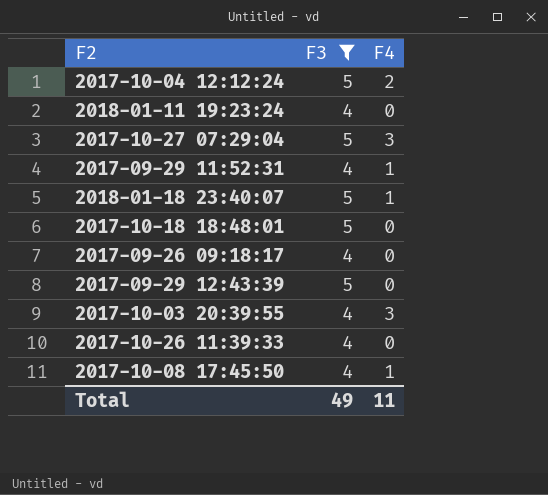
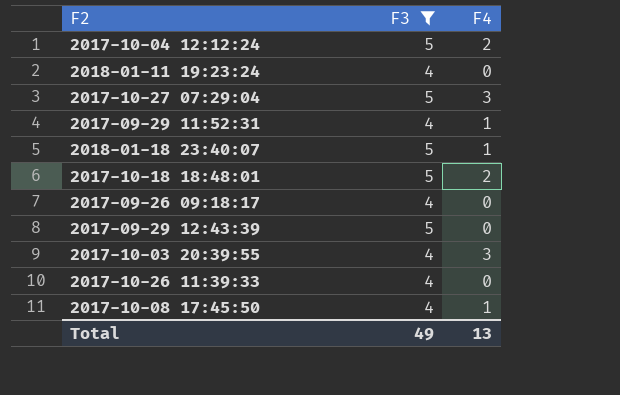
2017-10-18 18:48:01 | F4: 0 -> 2
Total | F4: 11 -> 13

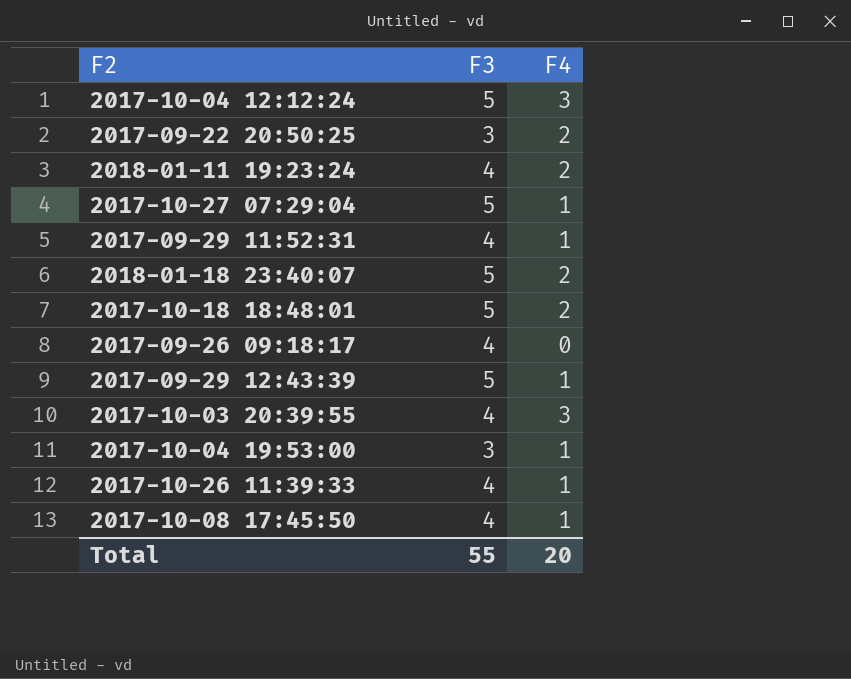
filter: F3 != 3 -> none
2017-10-04 12:12:24 | F4: 2 -> 3
2018-01-11 19:23:24 | F4: 0 -> 2
2017-10-27 07:29:04 | F4: 3 -> 1
2018-01-18 23:40:07 | F4: 1 -> 2
2017-09-29 12:43:39 | F4: 0 -> 1
2017-10-26 11:39:33 | F4: 0 -> 1
Total | F3: 49 -> 55
Total | F4: 13 -> 20

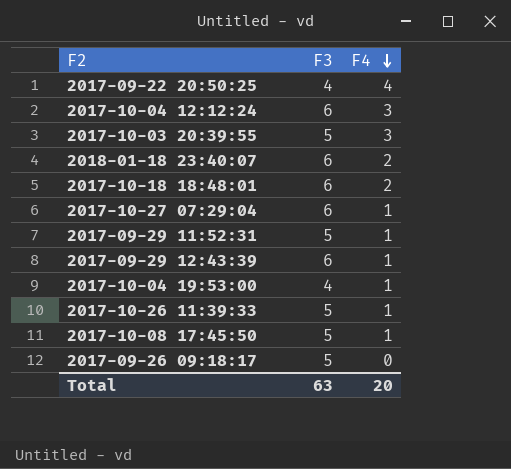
row order: none -> F4 descending
row 2018-01-11 19:23:24: 4 | 2 -> none
2017-09-22 20:50:25 | F3: 3 -> 4
2017-09-22 20:50:25 | F4: 2 -> 4
2017-10-04 12:12:24 | F3: 5 -> 6
2017-10-03 20:39:55 | F3: 4 -> 5
2018-01-18 23:40:07 | F3: 5 -> 6
2017-10-18 18:48:01 | F3: 5 -> 6
2017-10-27 07:29:04 | F3: 5 -> 6
2017-09-29 11:52:31 | F3: 4 -> 5
2017-09-29 12:43:39 | F3: 5 -> 6
2017-10-04 19:53:00 | F3: 3 -> 4
2017-10-26 11:39:33 | F3: 4 -> 5
2017-10-08 17:45:50 | F3: 4 -> 5
2017-09-26 09:18:17 | F3: 4 -> 5
Total | F3: 55 -> 63

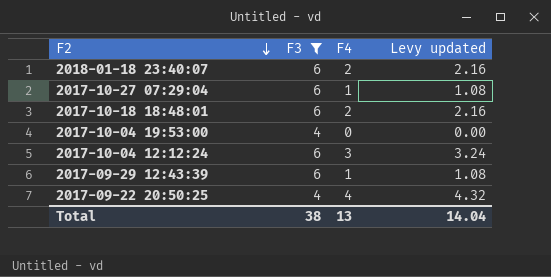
filter: none -> F3 != 5
row order: F4 descending -> F2 descending
column Levy updated | formula: none -> [F4] * 1.08
2017-10-04 19:53:00 | F4: 1 -> 0
Total | F3: 63 -> 38
Total | F4: 20 -> 13

